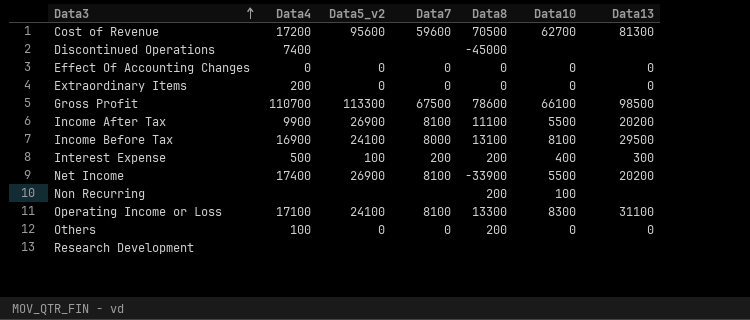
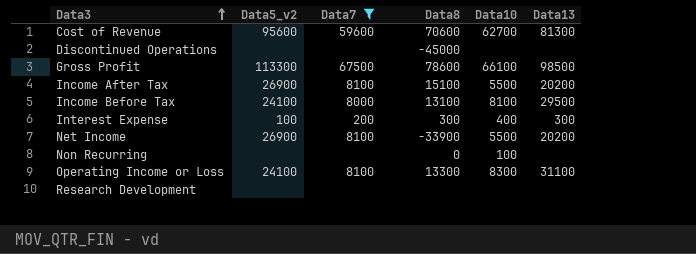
filter: none -> Data7 != 0
column Data4 | position: 2 -> none
Cost of Revenue | Data8: 70500 -> 70600
Income After Tax | Data8: 11100 -> 15100
Interest Expense | Data8: 200 -> 300
Non Recurring | Data8: 200 -> 0

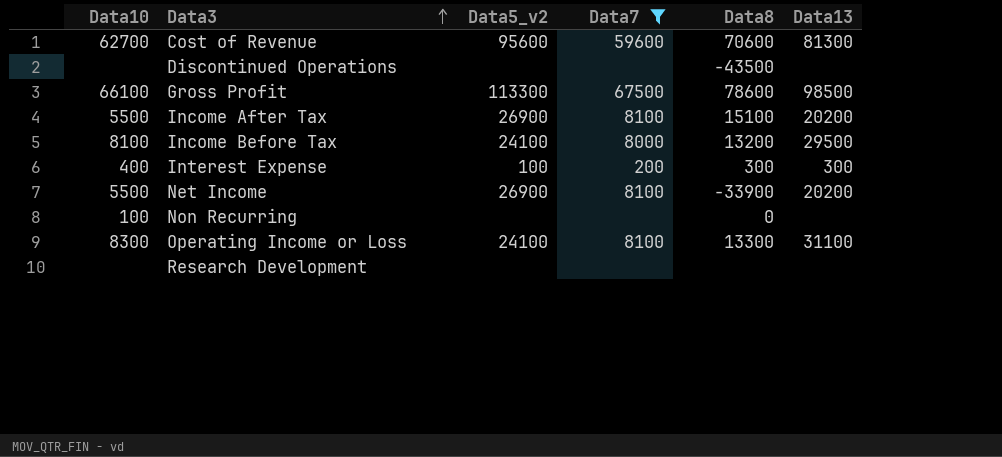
column Data10 | position: 5 -> 1
Discontinued Operations | Data8: -45000 -> -43500
Income Before Tax | Data8: 13100 -> 13200

